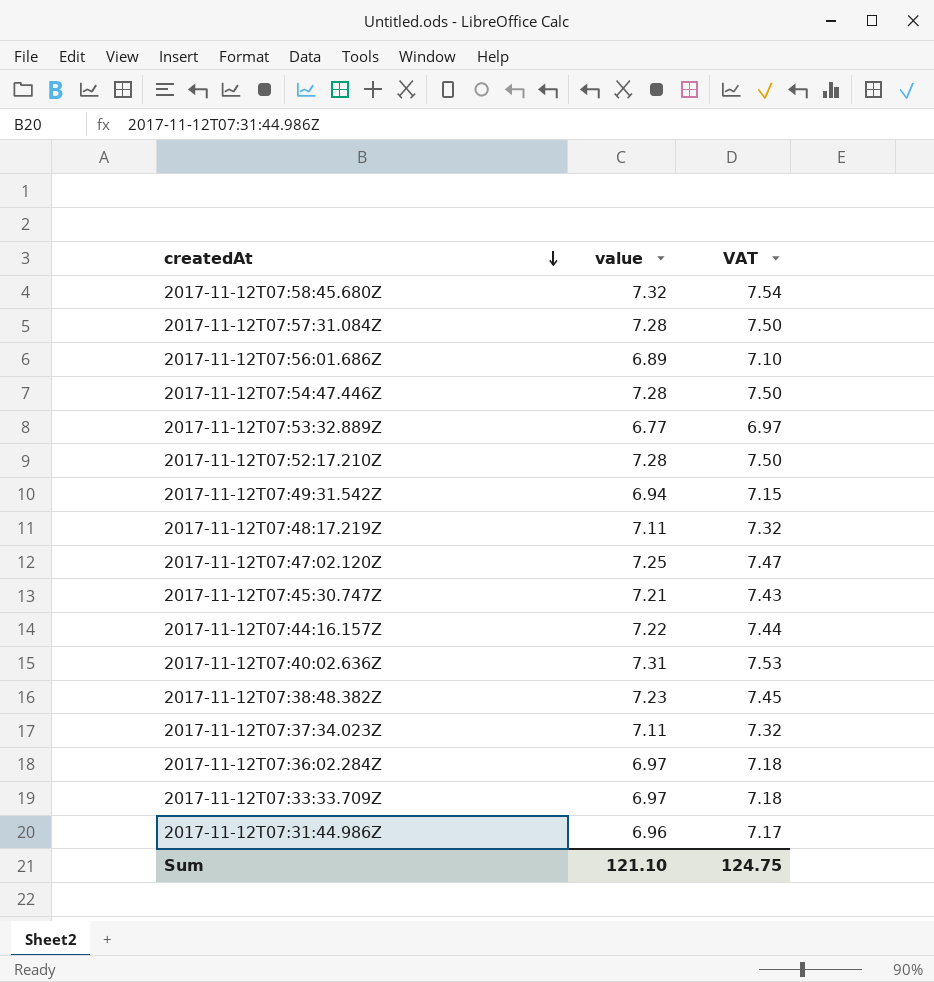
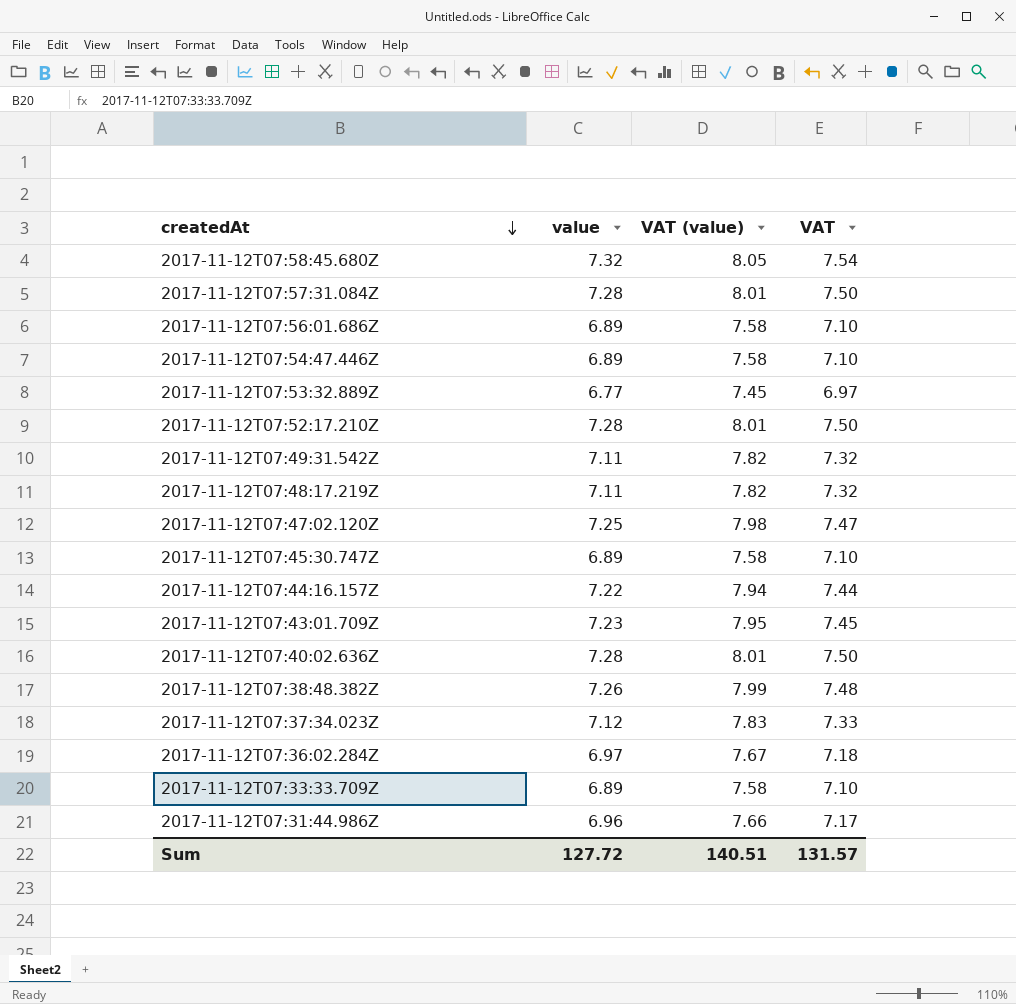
column VAT (value) | formula: none -> [value] * 1.1
2017-11-12T07:54:47.446Z | value: 7.28 -> 6.89
2017-11-12T07:54:47.446Z | VAT: 7.50 -> 7.10
2017-11-12T07:49:31.542Z | value: 6.94 -> 7.11
2017-11-12T07:49:31.542Z | VAT: 7.15 -> 7.32
2017-11-12T07:45:30.747Z | value: 7.21 -> 6.89
2017-11-12T07:45:30.747Z | VAT: 7.43 -> 7.10
row 2017-11-12T07:43:01.709Z: none -> 7.23 | 7.95 | 7.45
2017-11-12T07:40:02.636Z | value: 7.31 -> 7.28
2017-11-12T07:40:02.636Z | VAT: 7.53 -> 7.50
2017-11-12T07:38:48.382Z | value: 7.23 -> 7.26
2017-11-12T07:38:48.382Z | VAT: 7.45 -> 7.48
2017-11-12T07:37:34.023Z | value: 7.11 -> 7.12
2017-11-12T07:37:34.023Z | VAT: 7.32 -> 7.33
2017-11-12T07:33:33.709Z | value: 6.97 -> 6.89
2017-11-12T07:33:33.709Z | VAT: 7.18 -> 7.10
Sum | value: 121.10 -> 127.72
Sum | VAT: 124.75 -> 131.57

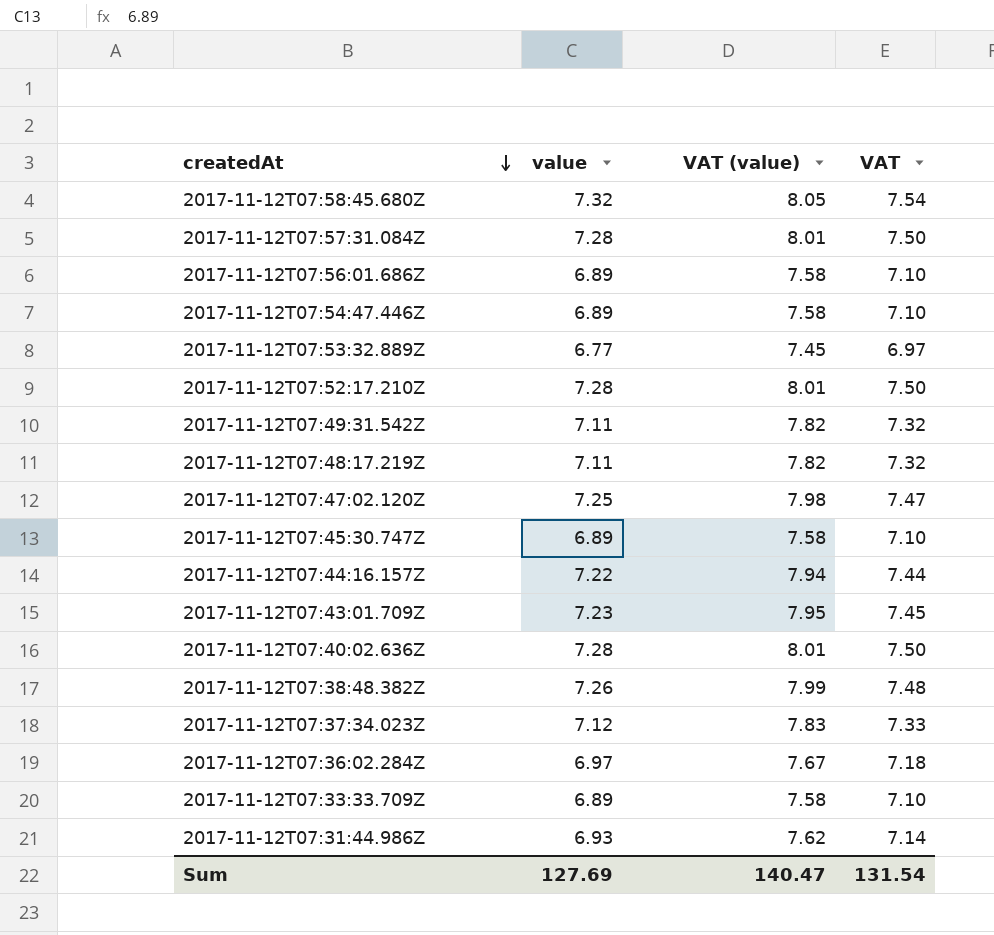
2017-11-12T07:31:44.986Z | value: 6.96 -> 6.93
2017-11-12T07:31:44.986Z | VAT (value): 7.66 -> 7.62
2017-11-12T07:31:44.986Z | VAT: 7.17 -> 7.14
Sum | value: 127.72 -> 127.69
Sum | VAT (value): 140.51 -> 140.47
Sum | VAT: 131.57 -> 131.54

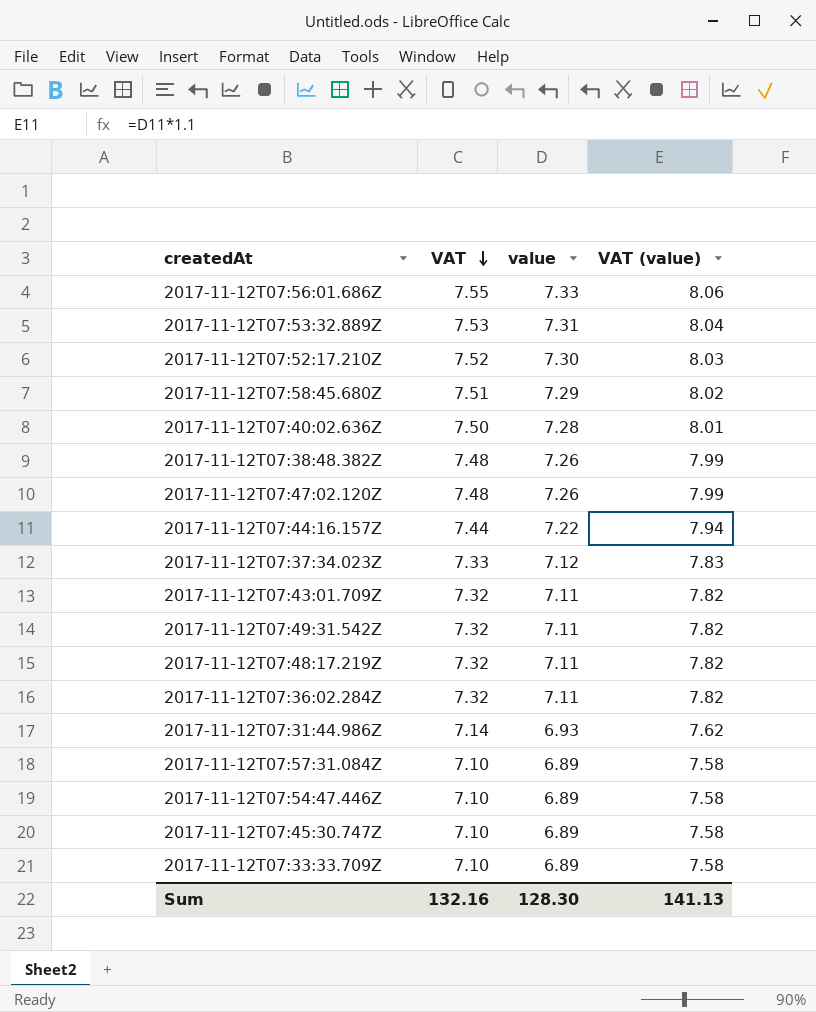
row order: createdAt descending -> VAT descending
column VAT | position: 4 -> 2
2017-11-12T07:56:01.686Z | VAT: 7.10 -> 7.55
2017-11-12T07:56:01.686Z | value: 6.89 -> 7.33
2017-11-12T07:56:01.686Z | VAT (value): 7.58 -> 8.06
2017-11-12T07:53:32.889Z | VAT: 6.97 -> 7.53
2017-11-12T07:53:32.889Z | value: 6.77 -> 7.31
2017-11-12T07:53:32.889Z | VAT (value): 7.45 -> 8.04
2017-11-12T07:52:17.210Z | VAT: 7.50 -> 7.52
2017-11-12T07:52:17.210Z | value: 7.28 -> 7.30
2017-11-12T07:52:17.210Z | VAT (value): 8.01 -> 8.03
2017-11-12T07:58:45.680Z | VAT: 7.54 -> 7.51
2017-11-12T07:58:45.680Z | value: 7.32 -> 7.29
2017-11-12T07:58:45.680Z | VAT (value): 8.05 -> 8.02
2017-11-12T07:47:02.120Z | VAT: 7.47 -> 7.48
2017-11-12T07:47:02.120Z | value: 7.25 -> 7.26
2017-11-12T07:47:02.120Z | VAT (value): 7.98 -> 7.99
2017-11-12T07:43:01.709Z | VAT: 7.45 -> 7.32
2017-11-12T07:43:01.709Z | value: 7.23 -> 7.11
2017-11-12T07:43:01.709Z | VAT (value): 7.95 -> 7.82
2017-11-12T07:36:02.284Z | VAT: 7.18 -> 7.32
2017-11-12T07:36:02.284Z | value: 6.97 -> 7.11
2017-11-12T07:36:02.284Z | VAT (value): 7.67 -> 7.82
2017-11-12T07:57:31.084Z | VAT: 7.50 -> 7.10
2017-11-12T07:57:31.084Z | value: 7.28 -> 6.89
2017-11-12T07:57:31.084Z | VAT (value): 8.01 -> 7.58
Sum | VAT: 131.54 -> 132.16
Sum | value: 127.69 -> 128.30
Sum | VAT (value): 140.47 -> 141.13

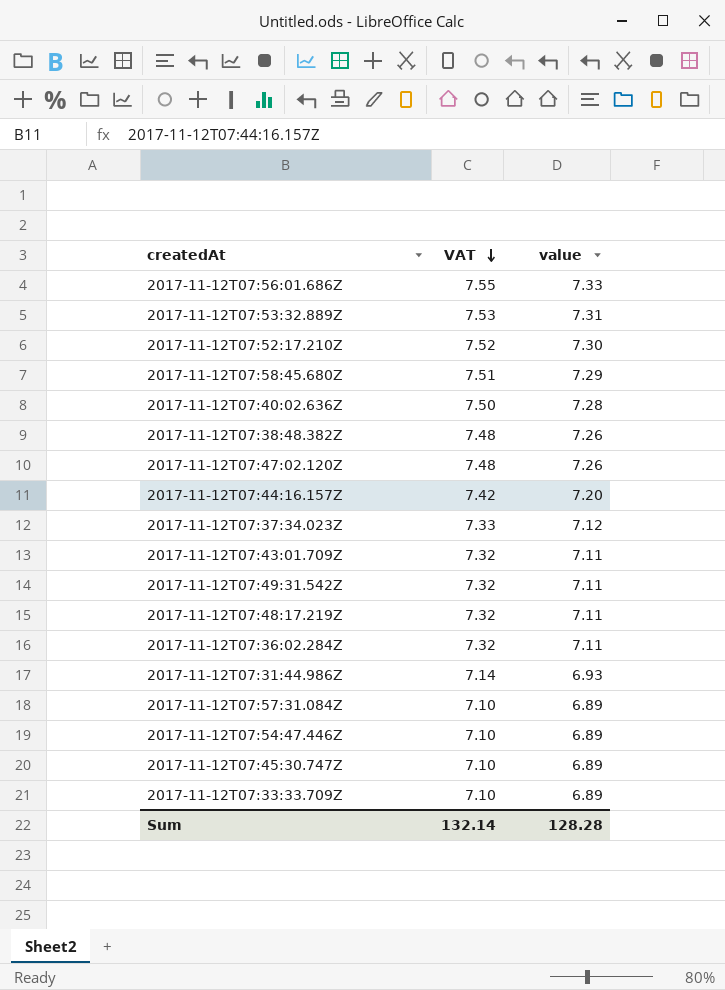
column VAT (value) | formula: [value] * 1.1 -> none
2017-11-12T07:44:16.157Z | VAT: 7.44 -> 7.42
2017-11-12T07:44:16.157Z | value: 7.22 -> 7.20
Sum | VAT: 132.16 -> 132.14
Sum | value: 128.30 -> 128.28

